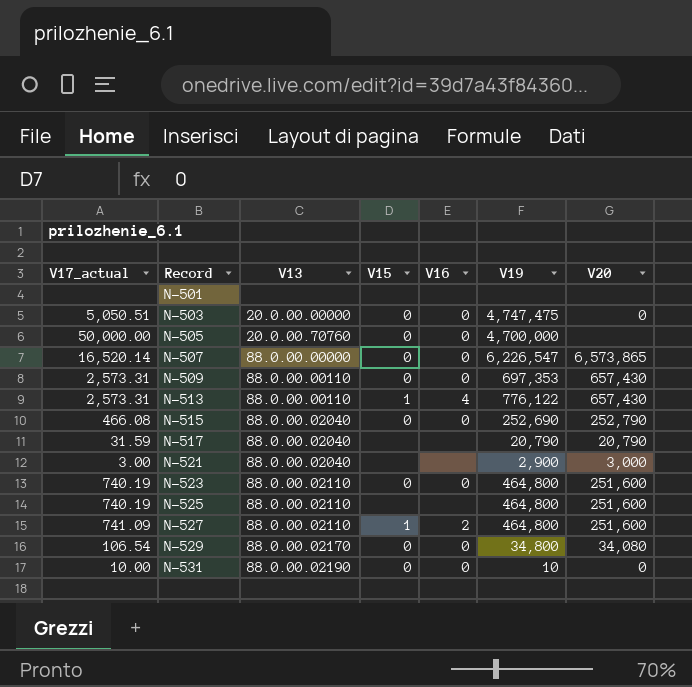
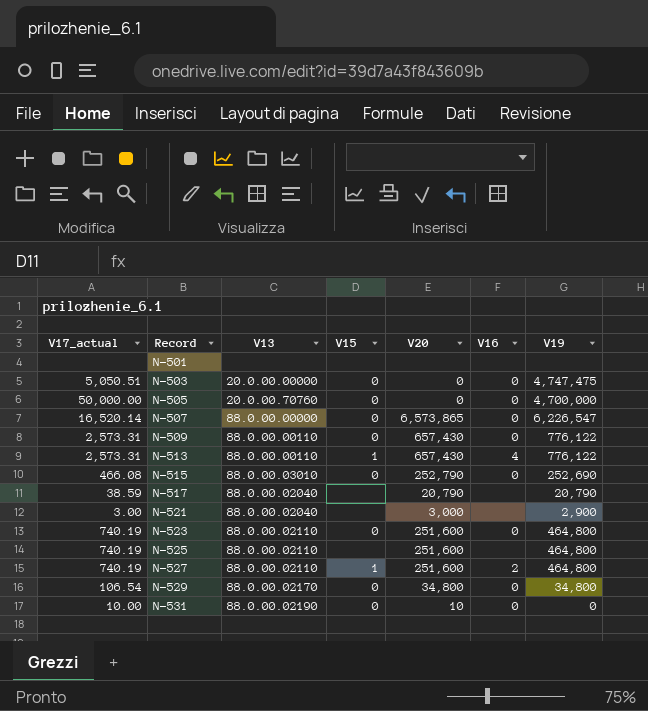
column V20 | position: 7 -> 5
N-505 | V20: none -> 0
N-509 | V19: 697,353 -> 776,122
N-515 | V13: 88.0.00.02040 -> 88.0.00.03010
N-517 | V17_actual: 31.59 -> 38.59
N-527 | V17_actual: 741.09 -> 740.19
N-529 | V20: 34,080 -> 34,800
N-531 | V20: 0 -> 10
N-531 | V19: 10 -> 0

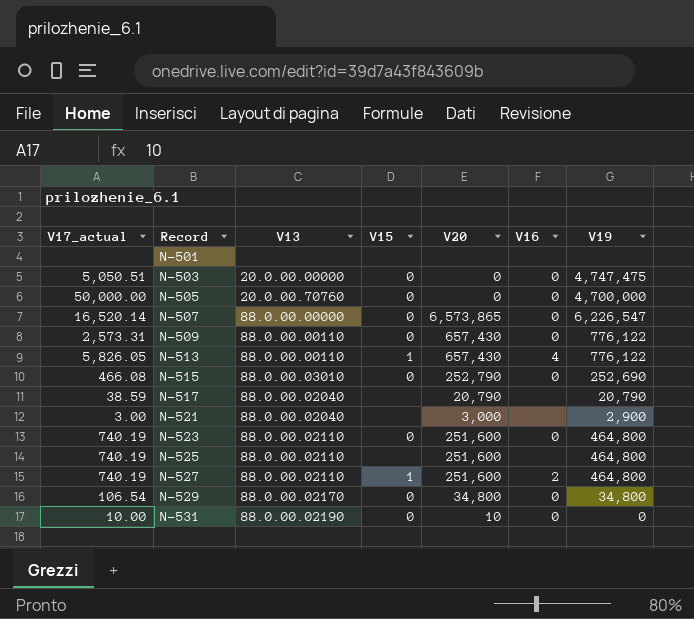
N-513 | V17_actual: 2,573.31 -> 5,826.05

